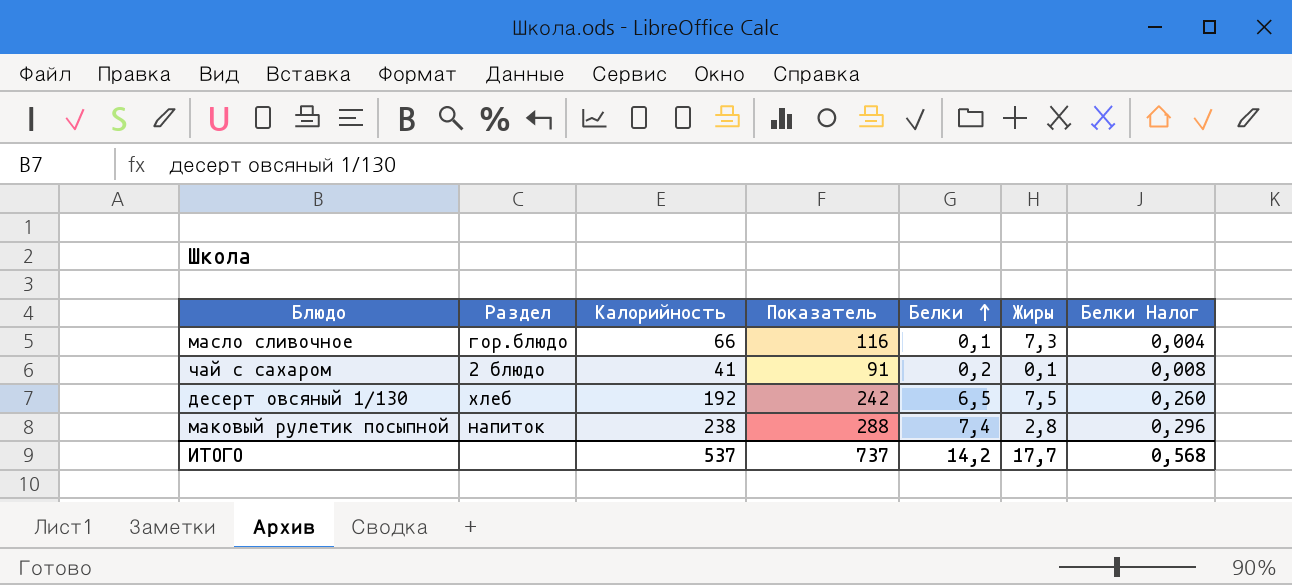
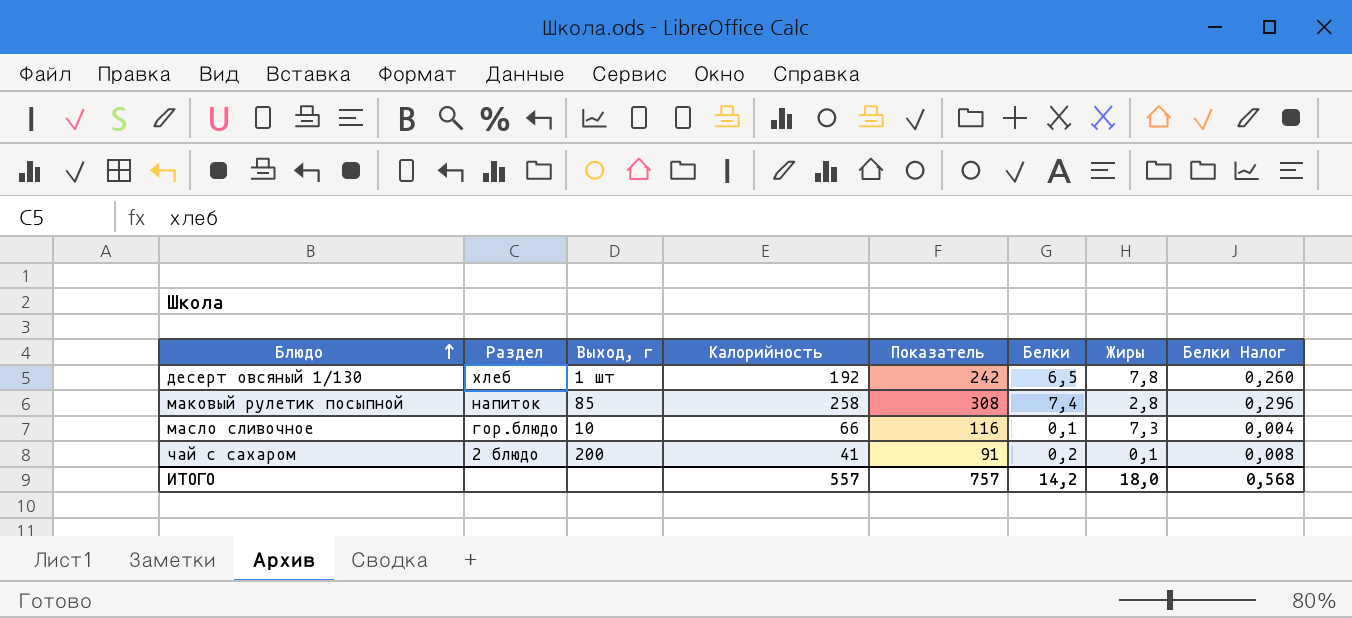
row order: Белки ascending -> Блюдо ascending
column Выход, г | position: none -> 3
десерт овсяный 1/130 | Жиры: 7,5 -> 7,8
маковый рулетик посыпной | Калорийность: 238 -> 258
маковый рулетик посыпной | Показатель: 288 -> 308
ИТОГО | Калорийность: 537 -> 557
ИТОГО | Показатель: 737 -> 757
ИТОГО | Жиры: 17,7 -> 18,0

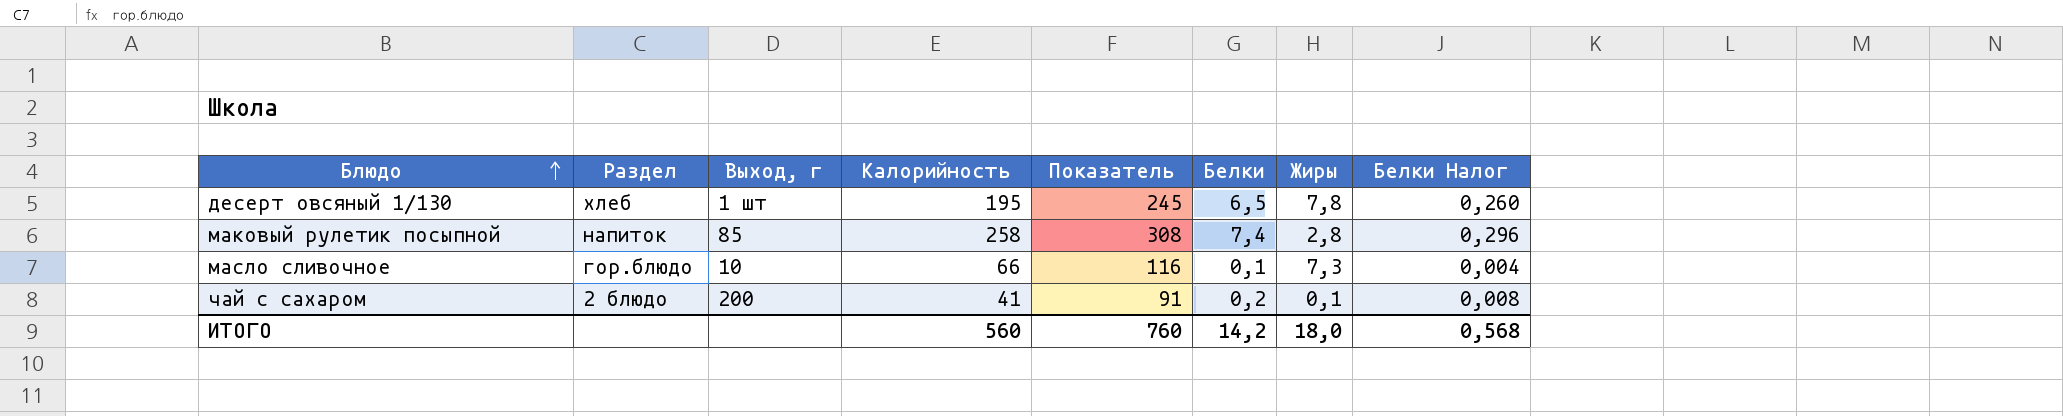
десерт овсяный 1/130 | Калорийность: 192 -> 195
десерт овсяный 1/130 | Показатель: 242 -> 245
ИТОГО | Калорийность: 557 -> 560
ИТОГО | Показатель: 757 -> 760

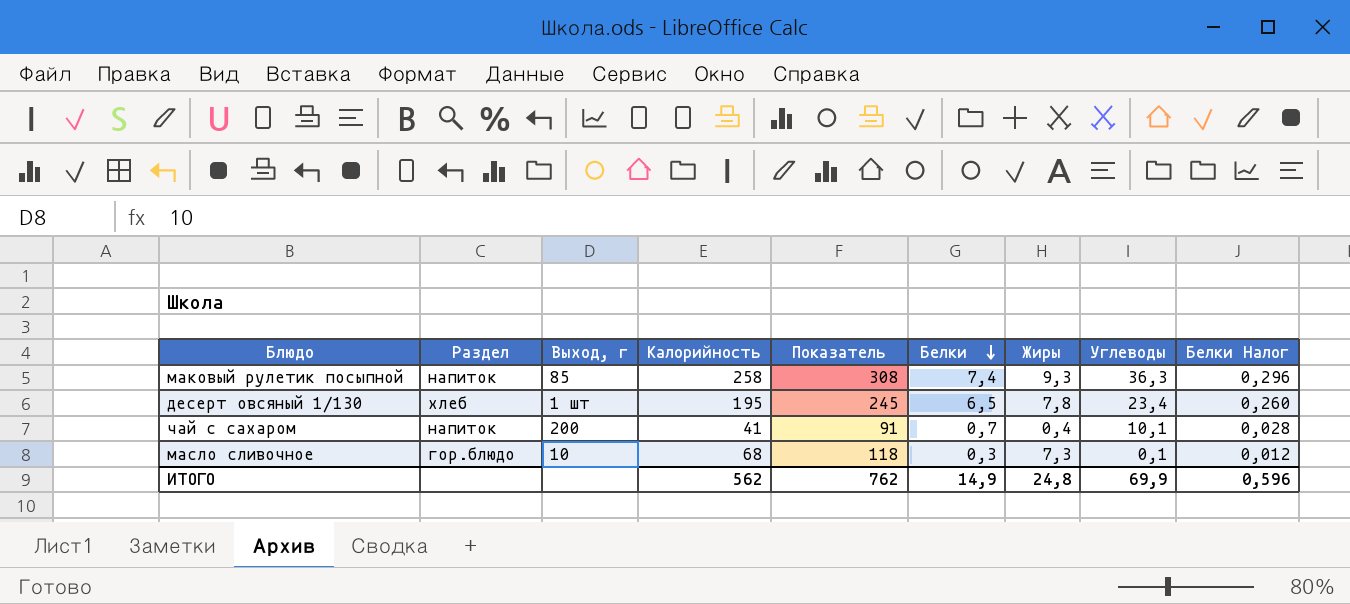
row order: Блюдо ascending -> Белки descending
column Углеводы | position: none -> 8
маковый рулетик посыпной | Жиры: 2,8 -> 9,3
чай с сахаром | Раздел: 2 блюдо -> напиток
чай с сахаром | Белки: 0,2 -> 0,7
чай с сахаром | Жиры: 0,1 -> 0,4
чай с сахаром | Белки Налог: 0,008 -> 0,028
масло сливочное | Калорийность: 66 -> 68
масло сливочное | Показатель: 116 -> 118
масло сливочное | Белки: 0,1 -> 0,3
масло сливочное | Белки Налог: 0,004 -> 0,012
ИТОГО | Калорийность: 560 -> 562
ИТОГО | Показатель: 760 -> 762
ИТОГО | Белки: 14,2 -> 14,9
ИТОГО | Жиры: 18,0 -> 24,8
ИТОГО | Белки Налог: 0,568 -> 0,596

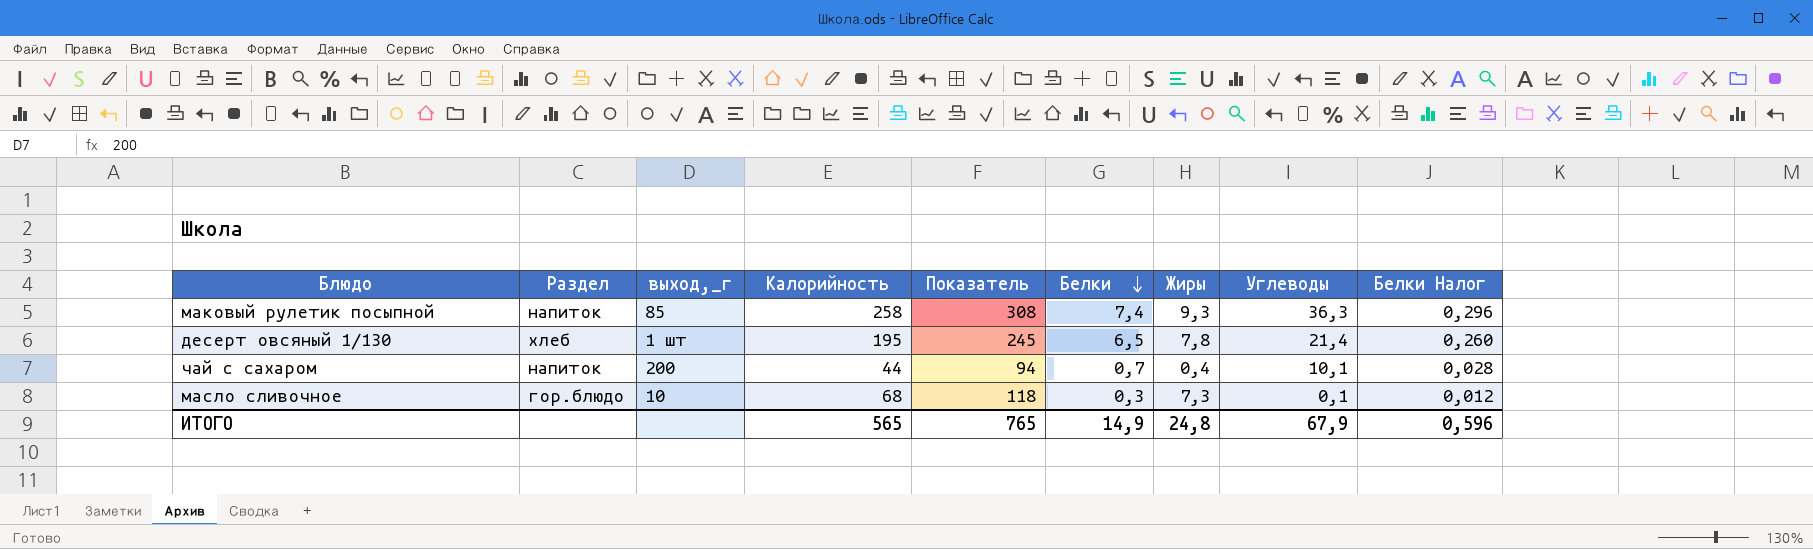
column name: Выход, г -> выход,_г
десерт овсяный 1/130 | Углеводы: 23,4 -> 21,4
чай с сахаром | Калорийность: 41 -> 44
чай с сахаром | Показатель: 91 -> 94
ИТОГО | Калорийность: 562 -> 565
ИТОГО | Показатель: 762 -> 765
ИТОГО | Углеводы: 69,9 -> 67,9

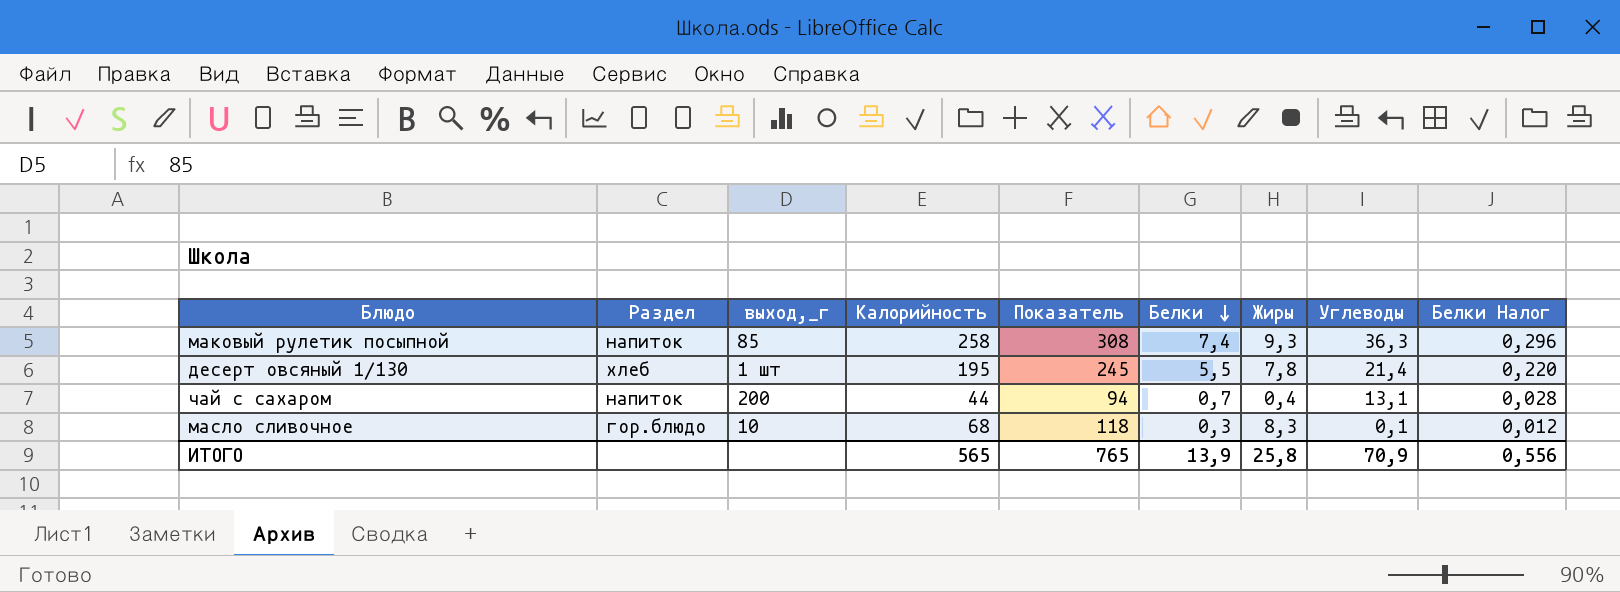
десерт овсяный 1/130 | Белки: 6,5 -> 5,5
десерт овсяный 1/130 | Белки Налог: 0,260 -> 0,220
чай с сахаром | Углеводы: 10,1 -> 13,1
масло сливочное | Жиры: 7,3 -> 8,3
ИТОГО | Белки: 14,9 -> 13,9
ИТОГО | Жиры: 24,8 -> 25,8
ИТОГО | Углеводы: 67,9 -> 70,9
ИТОГО | Белки Налог: 0,596 -> 0,556

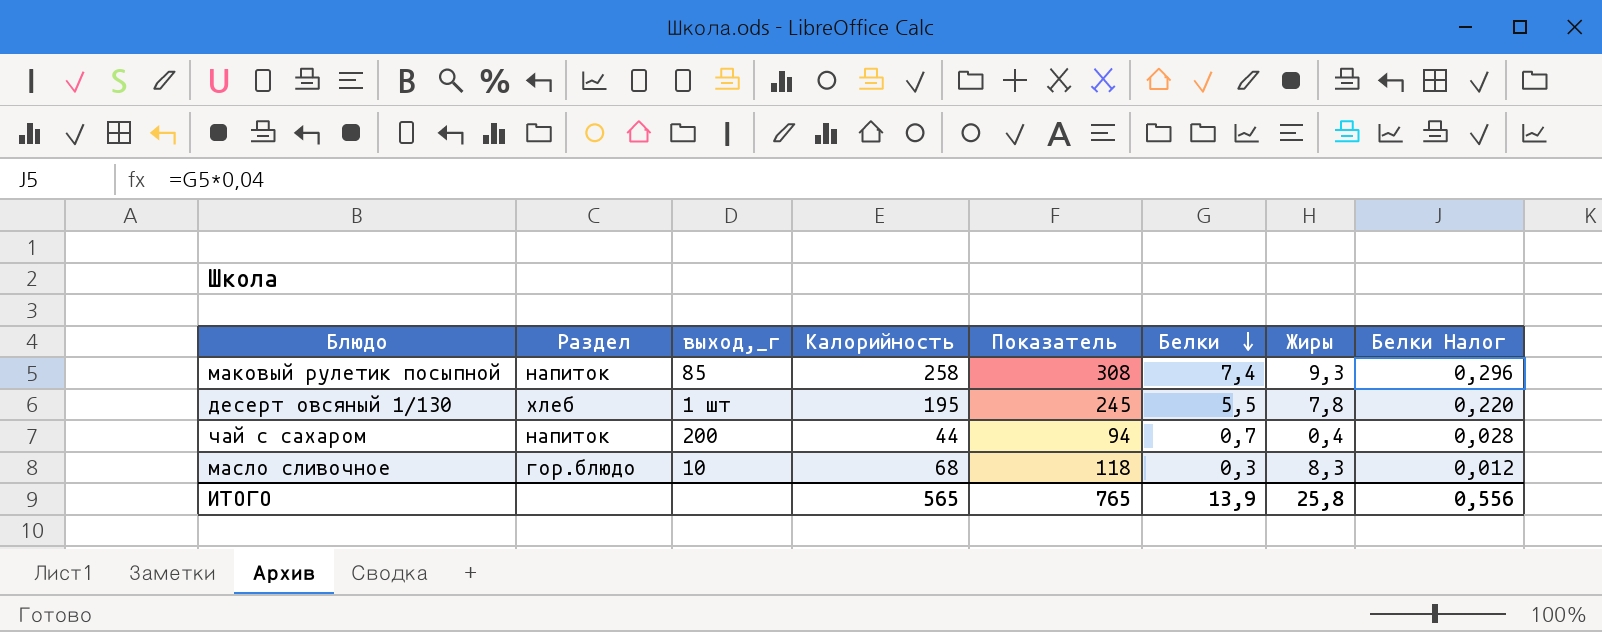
column Углеводы | position: 8 -> none

